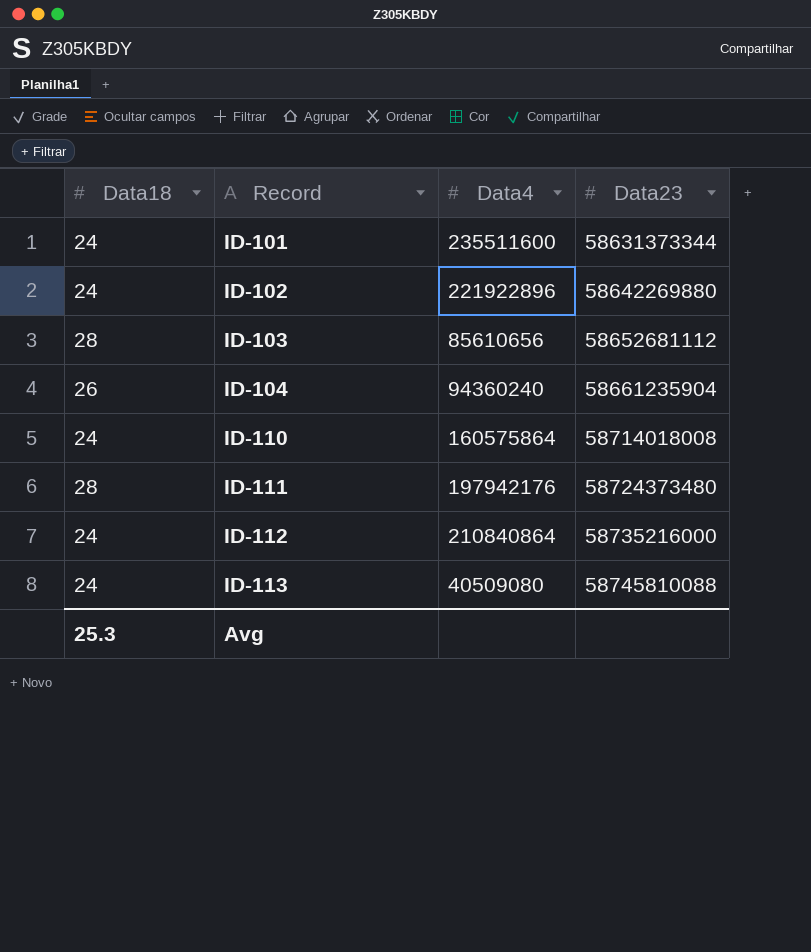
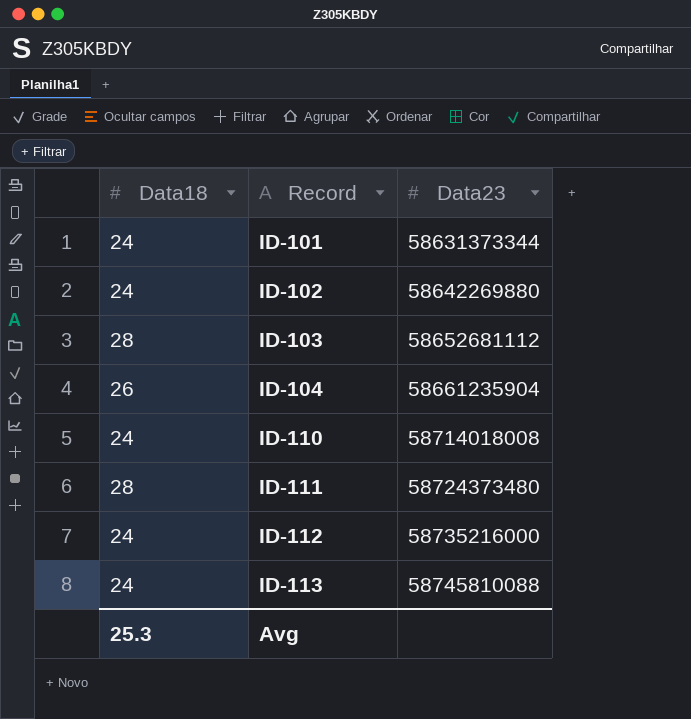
column Data4 | position: 3 -> none

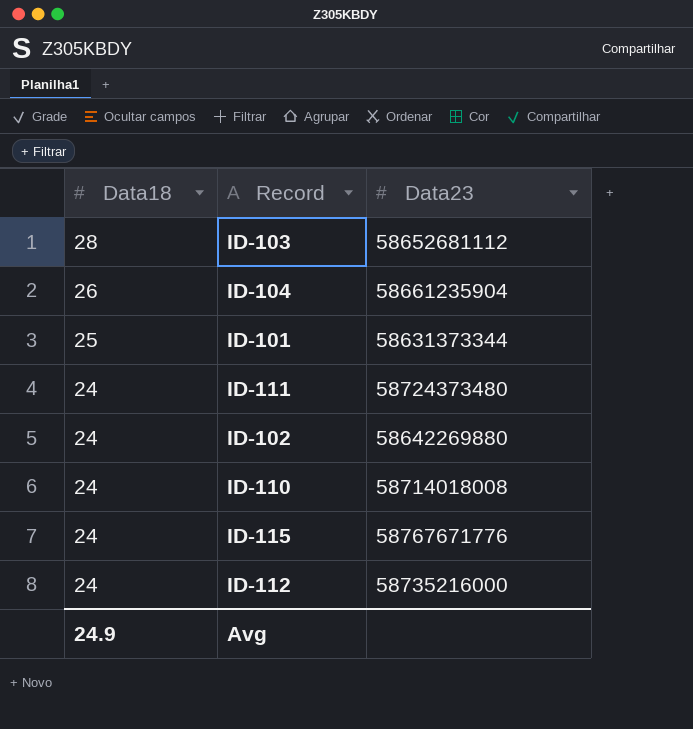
row order: Record ascending -> Data18 descending
row ID-113: 24 | 58745810088 -> none
ID-101 | Data18: 24 -> 25
ID-111 | Data18: 28 -> 24
row ID-115: none -> 24 | 58767671776
Avg | Data18: 25.3 -> 24.9

